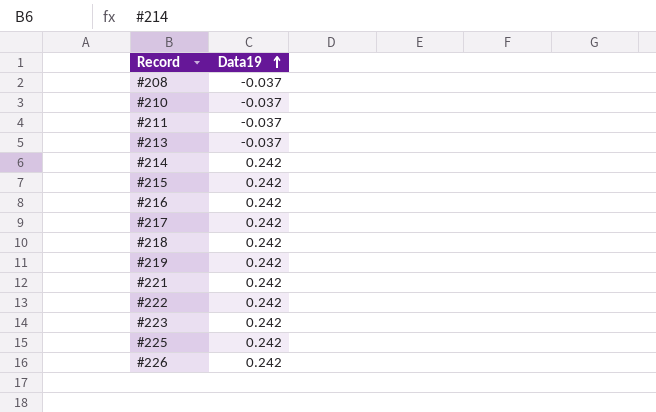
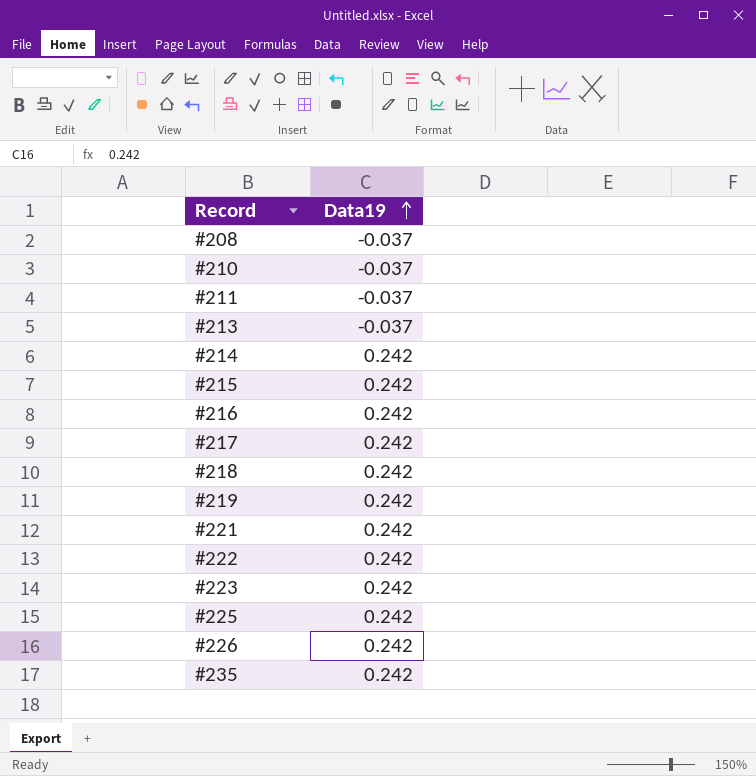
row #235: none -> 0.242

